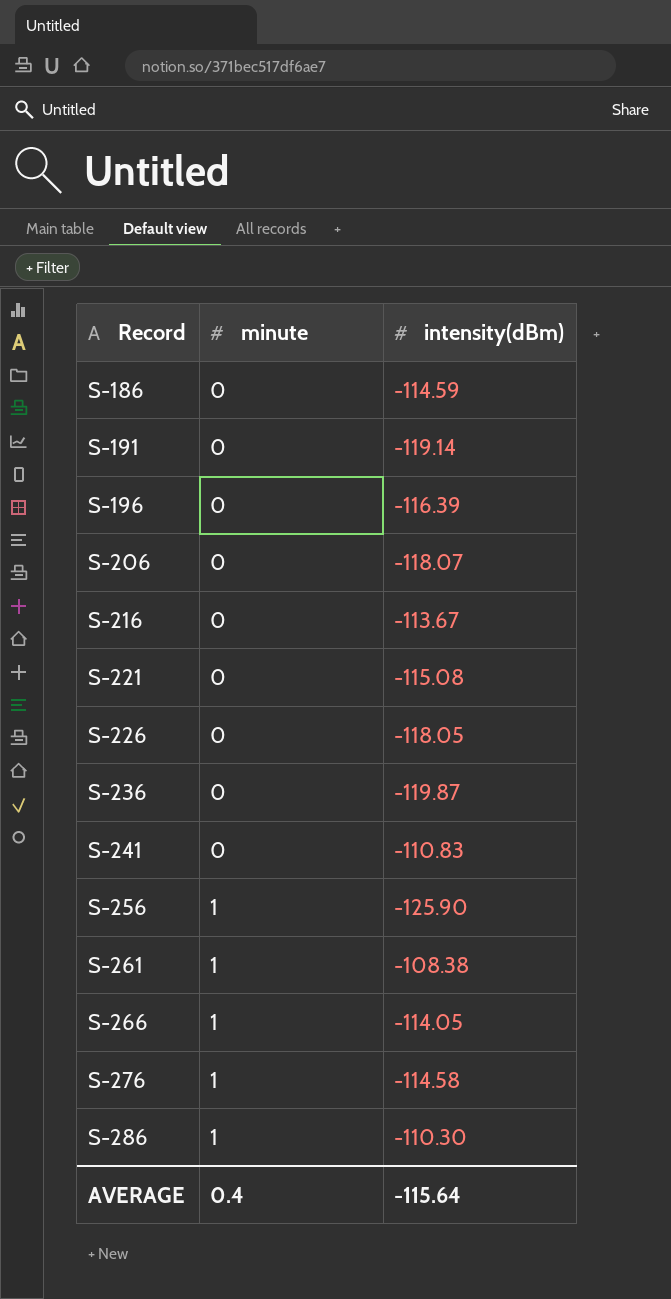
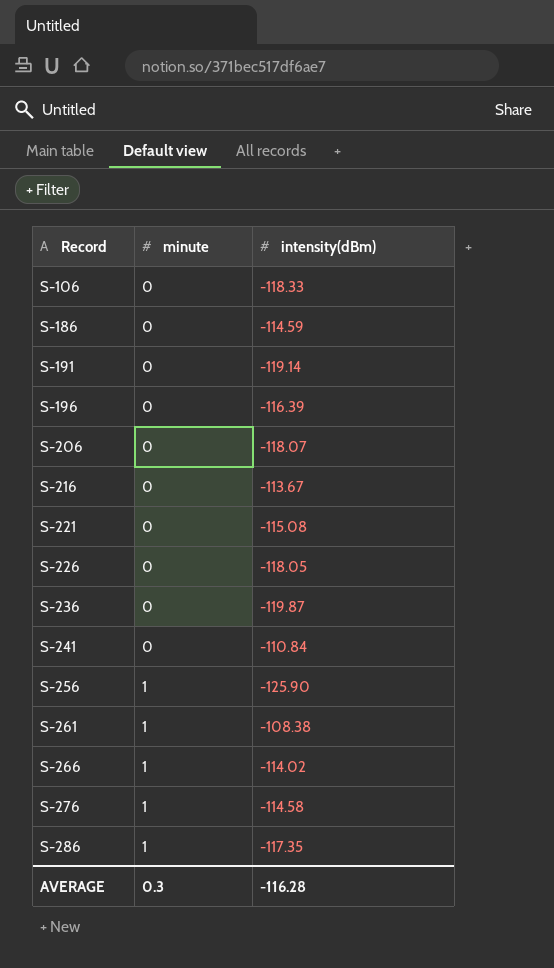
row S-106: none -> 0 | -118.33
S-241 | intensity(dBm): -110.83 -> -110.84
S-266 | intensity(dBm): -114.05 -> -114.02
S-286 | intensity(dBm): -110.30 -> -117.35
AVERAGE | minute: 0.4 -> 0.3
AVERAGE | intensity(dBm): -115.64 -> -116.28

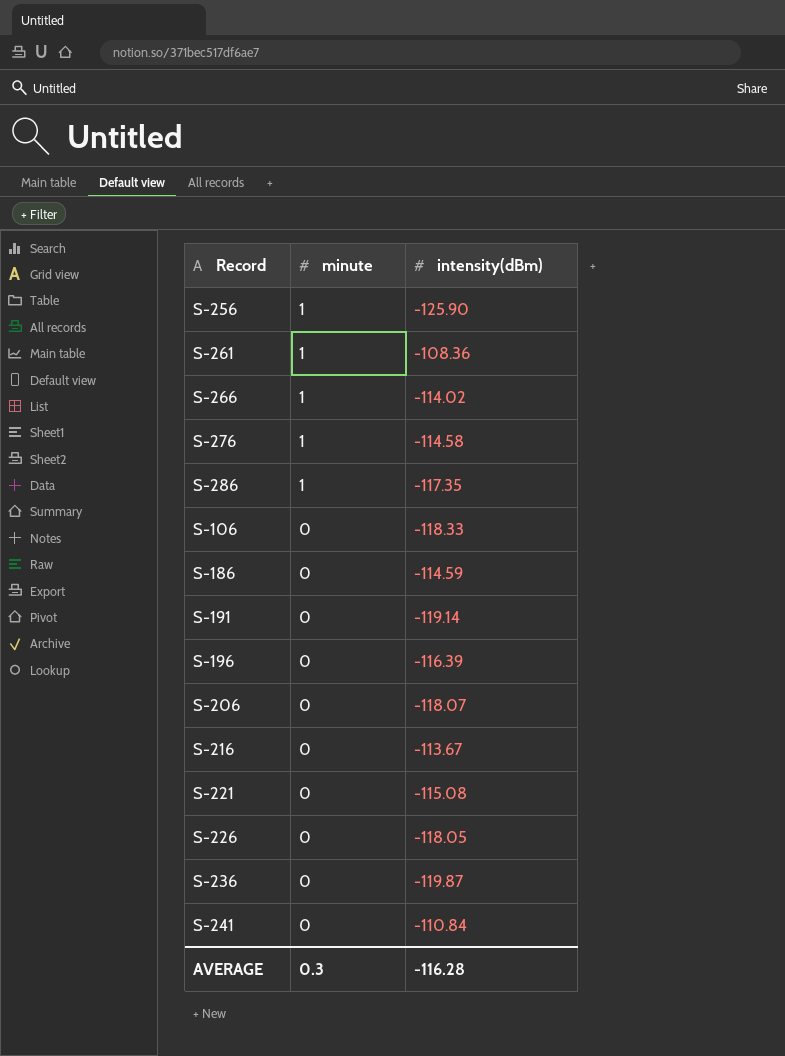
row order: Record ascending -> minute descending
S-261 | intensity(dBm): -108.38 -> -108.36

